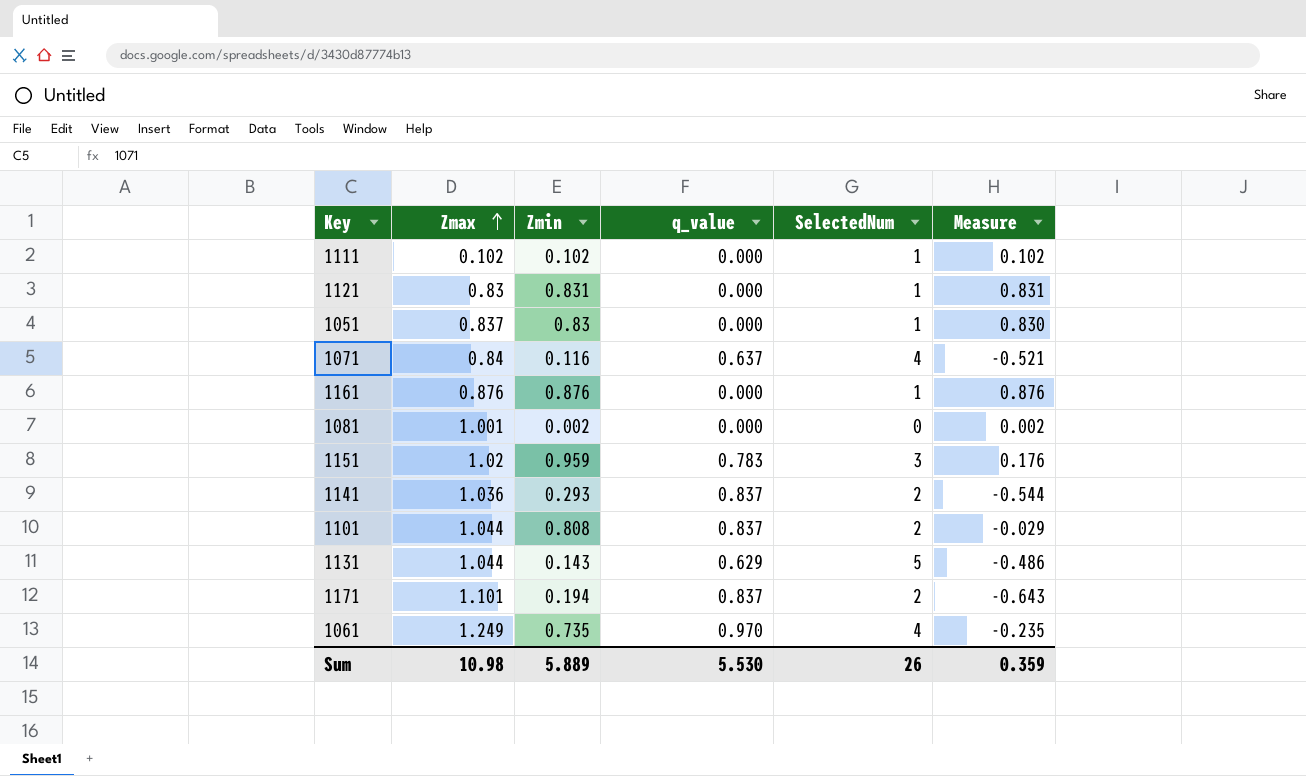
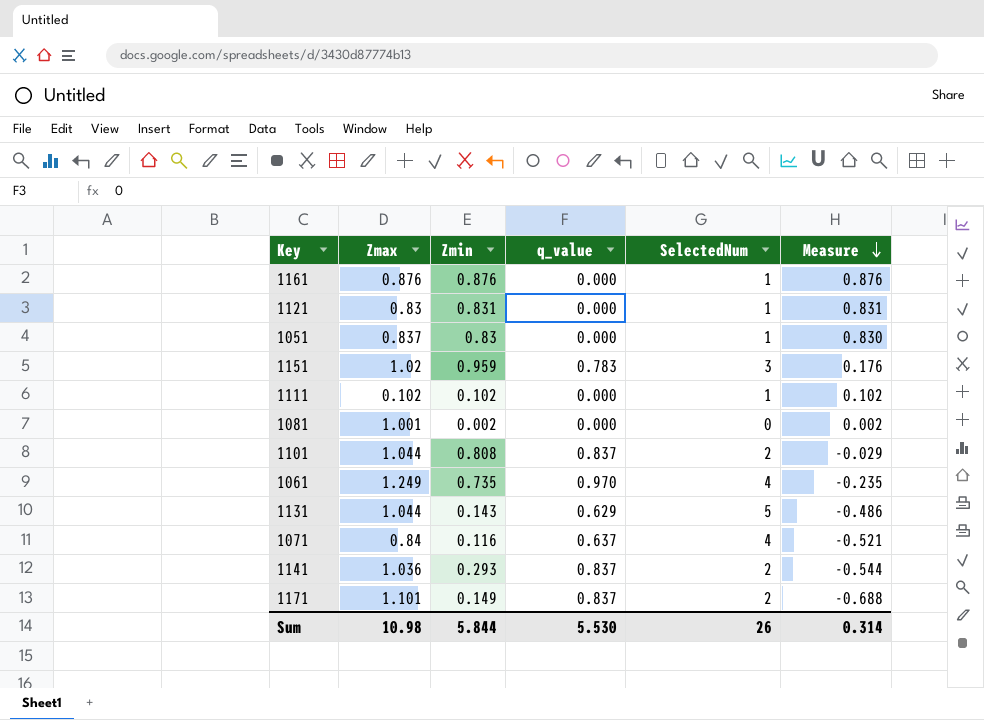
row order: Zmax ascending -> Measure descending
1171 | Zmin: 0.194 -> 0.149
1171 | Measure: -0.643 -> -0.688
Sum | Zmin: 5.889 -> 5.844
Sum | Measure: 0.359 -> 0.314

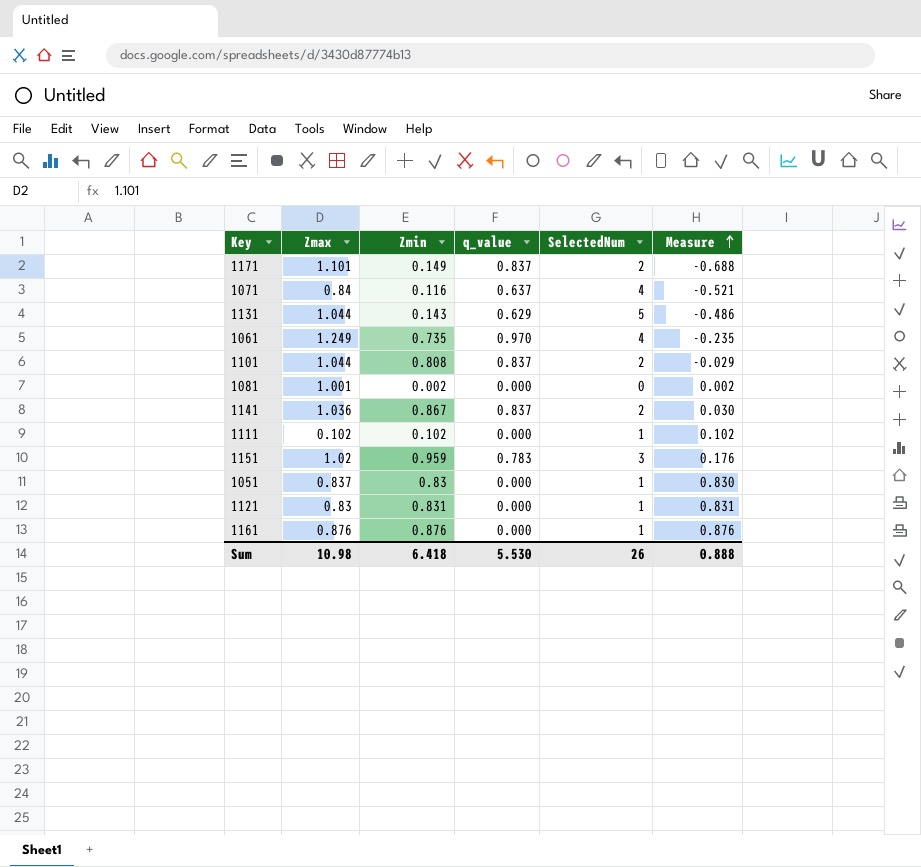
row order: Measure descending -> Measure ascending
1141 | Zmin: 0.293 -> 0.867
1141 | Measure: -0.544 -> 0.030
Sum | Zmin: 5.844 -> 6.418
Sum | Measure: 0.314 -> 0.888

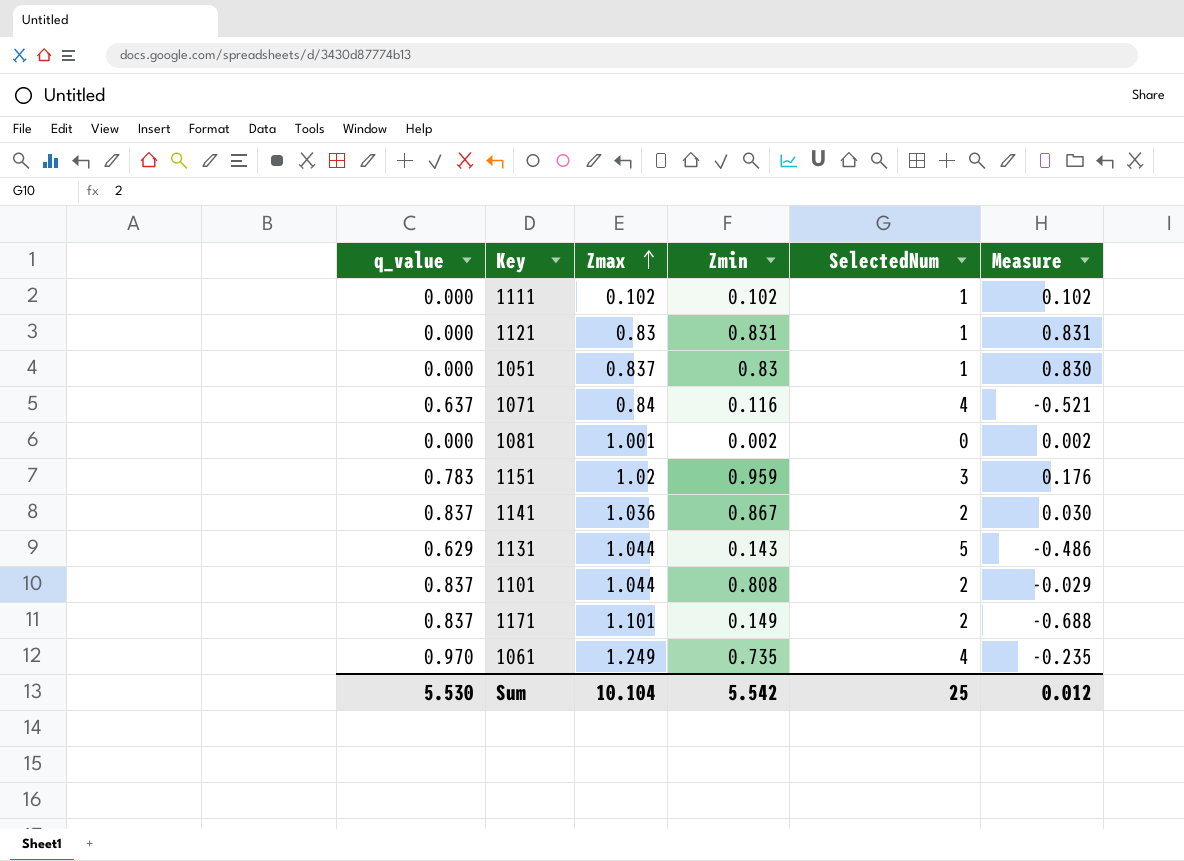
row order: Measure ascending -> Zmax ascending
column q_value | position: 4 -> 1
row 1161: 0.876 | 0.876 | 0.000 | 1 | 0.876 -> none
Sum | Zmax: 10.98 -> 10.104
Sum | Zmin: 6.418 -> 5.542
Sum | SelectedNum: 26 -> 25
Sum | Measure: 0.888 -> 0.012

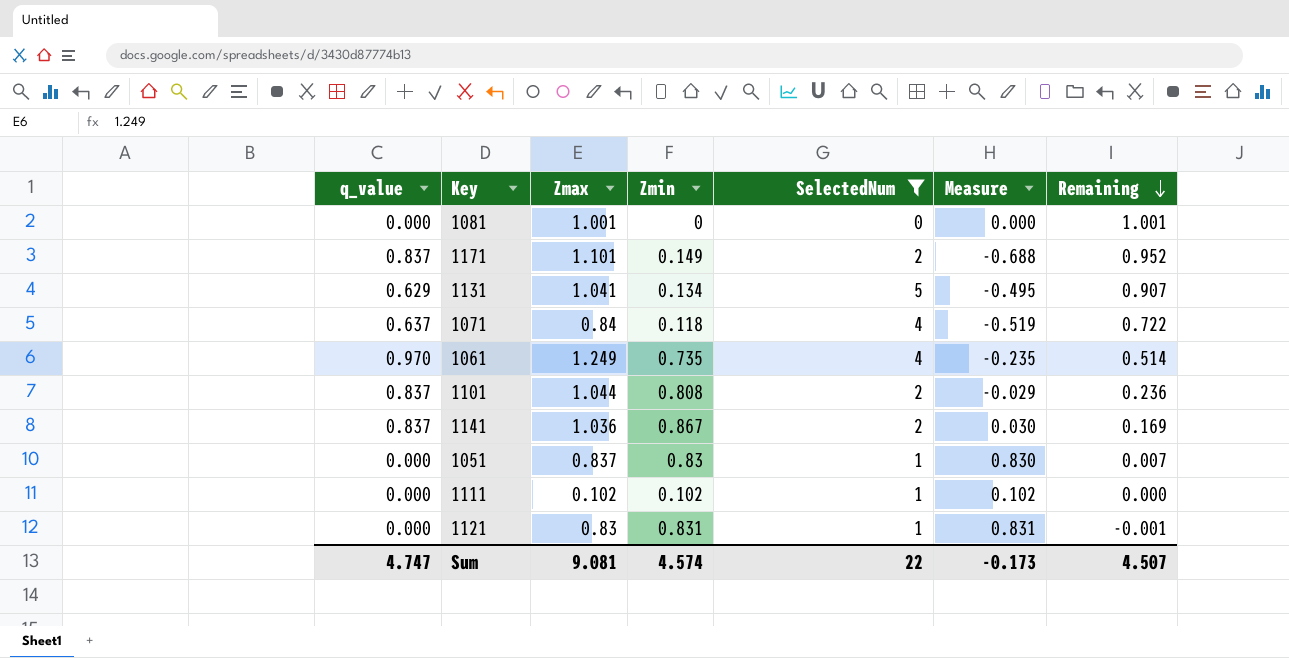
filter: none -> SelectedNum != 3
row order: Zmax ascending -> Remaining descending
column Remaining | formula: none -> [Zmax] - [Zmin]
1081 | Zmin: 0.002 -> 0
1081 | Measure: 0.002 -> 0.000
1131 | Zmax: 1.044 -> 1.041
1131 | Zmin: 0.143 -> 0.134
1131 | Measure: -0.486 -> -0.495
1071 | Zmin: 0.116 -> 0.118
1071 | Measure: -0.521 -> -0.519
Sum | q_value: 5.530 -> 4.747
Sum | Zmax: 10.104 -> 9.081
Sum | Zmin: 5.542 -> 4.574
Sum | SelectedNum: 25 -> 22
Sum | Measure: 0.012 -> -0.173

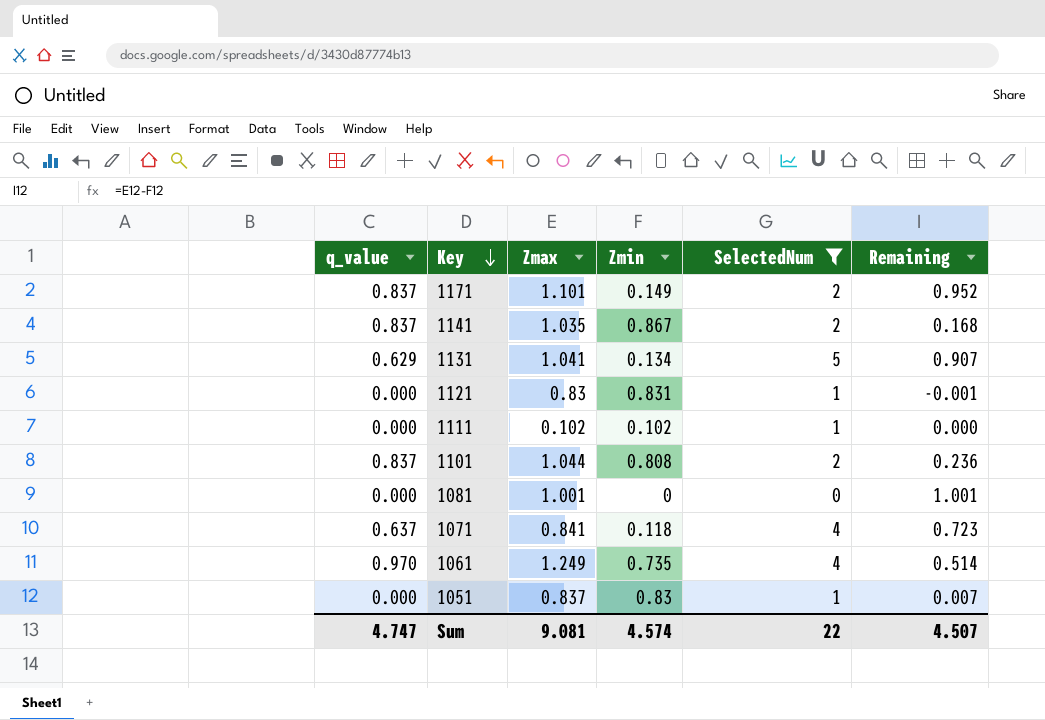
row order: Remaining descending -> Key descending
column Measure | formula: [Zmin] - [q_value] -> none
1141 | Zmax: 1.036 -> 1.035
1141 | Remaining: 0.169 -> 0.168
1071 | Zmax: 0.84 -> 0.841
1071 | Remaining: 0.722 -> 0.723

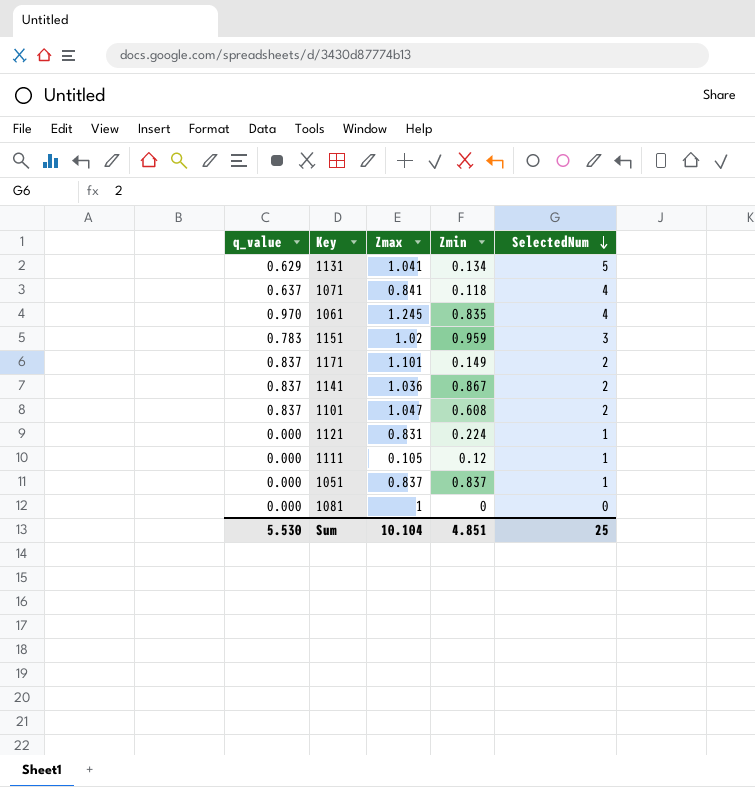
filter: SelectedNum != 3 -> none
row order: Key descending -> SelectedNum descending
column Remaining | formula: [Zmax] - [Zmin] -> none
1061 | Zmax: 1.249 -> 1.245
1061 | Zmin: 0.735 -> 0.835
1141 | Zmax: 1.035 -> 1.036
1101 | Zmax: 1.044 -> 1.047
1101 | Zmin: 0.808 -> 0.608
1121 | Zmax: 0.83 -> 0.831
1121 | Zmin: 0.831 -> 0.224
1111 | Zmax: 0.102 -> 0.105
1111 | Zmin: 0.102 -> 0.12
1051 | Zmin: 0.83 -> 0.837
1081 | Zmax: 1.001 -> 1
Sum | q_value: 4.747 -> 5.530
Sum | Zmax: 9.081 -> 10.104
Sum | Zmin: 4.574 -> 4.851
Sum | SelectedNum: 22 -> 25

